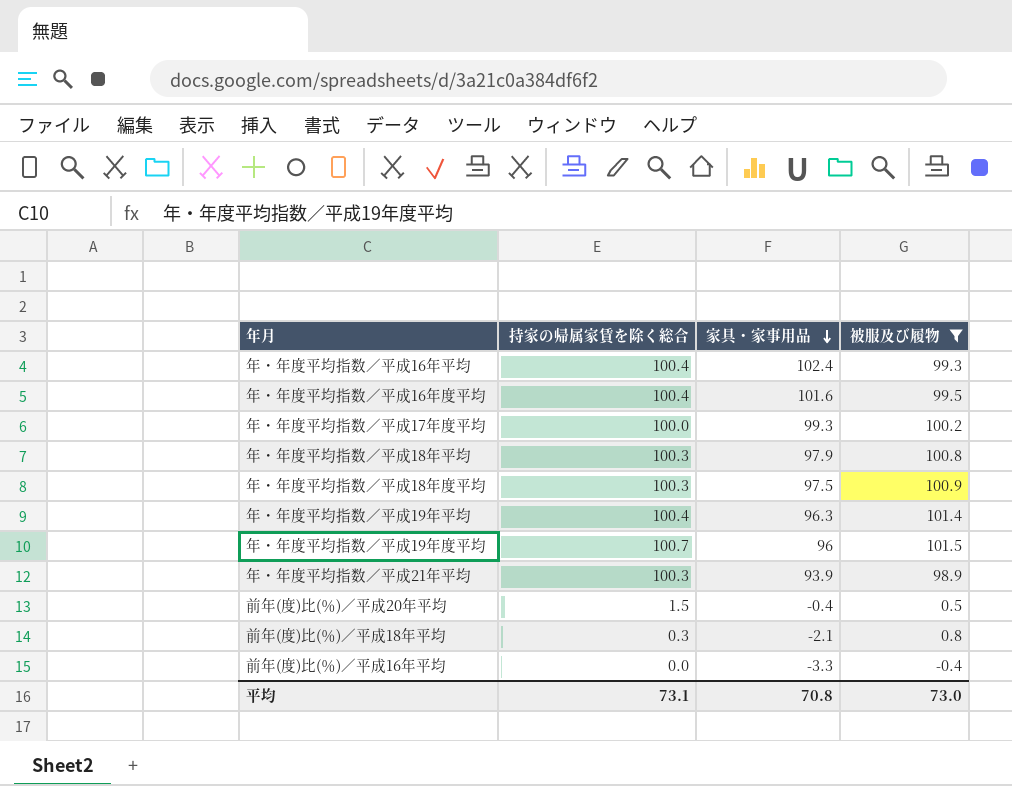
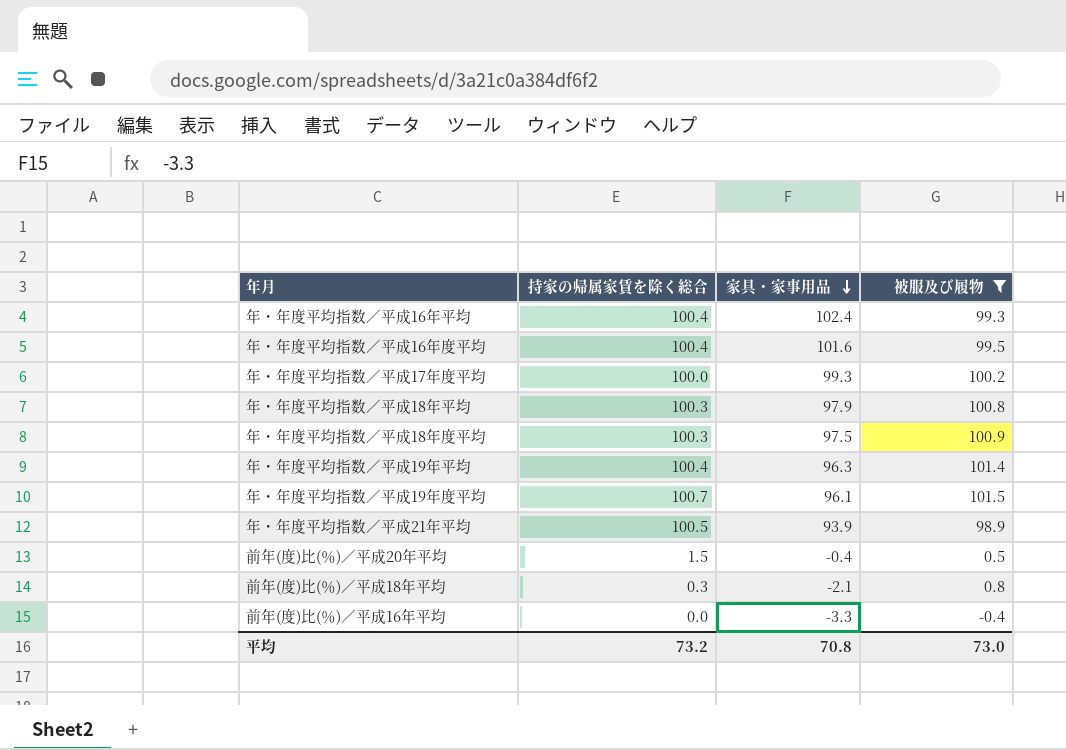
年・年度平均指数／平成19年度平均 | 家具・家事用品: 96 -> 96.1
年・年度平均指数／平成21年平均 | 持家の帰属家賃を除く総合: 100.3 -> 100.5
平均 | 持家の帰属家賃を除く総合: 73.1 -> 73.2

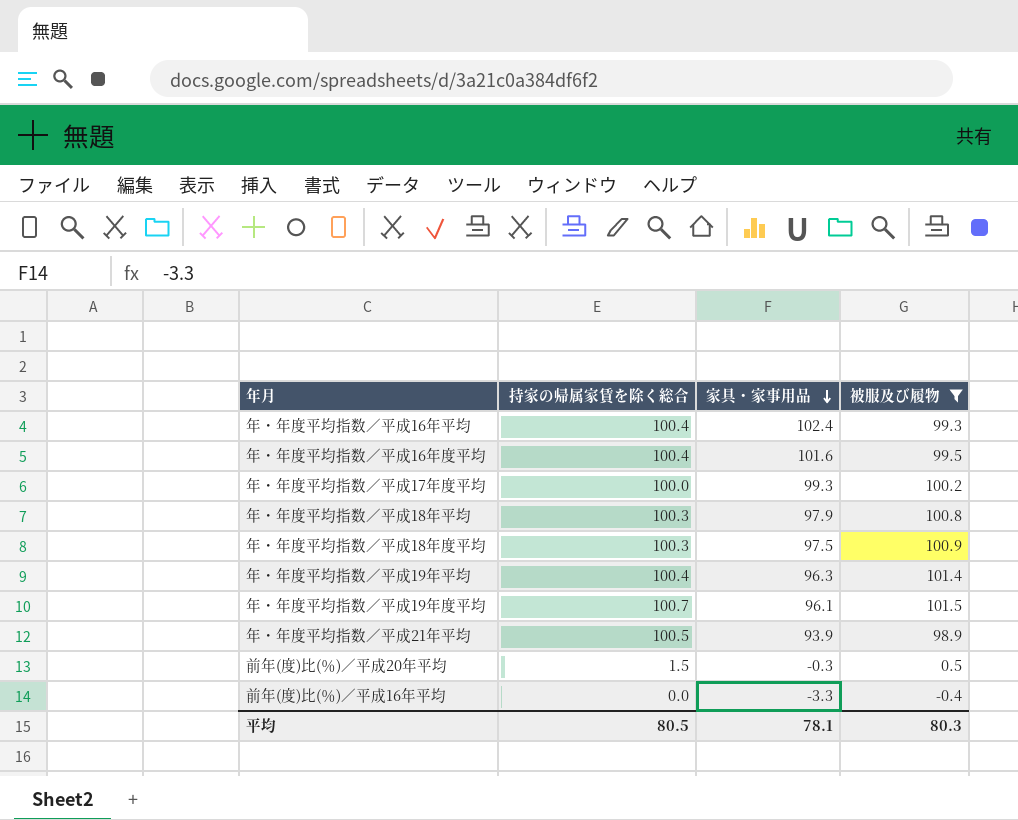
row 前年(度)比(％)／平成18年平均: 0.3 | -2.1 | 0.8 -> none
前年(度)比(％)／平成20年平均 | 家具・家事用品: -0.4 -> -0.3
平均 | 持家の帰属家賃を除く総合: 73.2 -> 80.5
平均 | 家具・家事用品: 70.8 -> 78.1
平均 | 被服及び履物: 73.0 -> 80.3

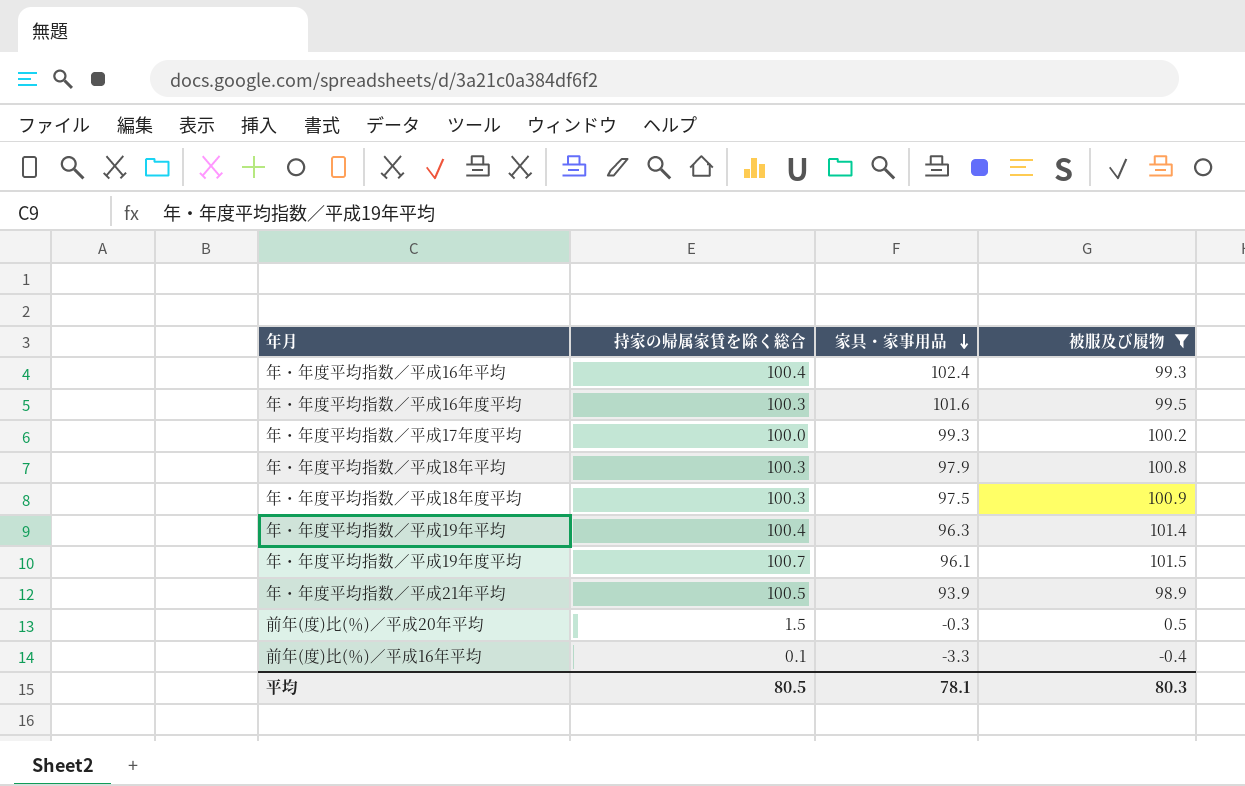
年・年度平均指数／平成16年度平均 | 持家の帰属家賃を除く総合: 100.4 -> 100.3
前年(度)比(％)／平成16年平均 | 持家の帰属家賃を除く総合: 0.0 -> 0.1

